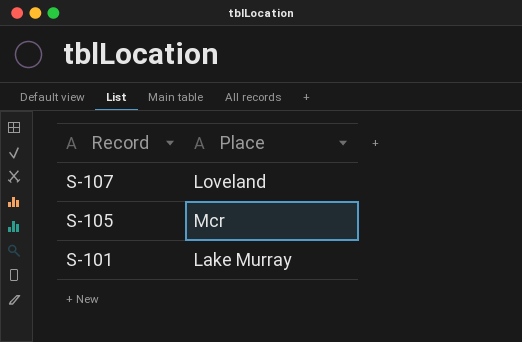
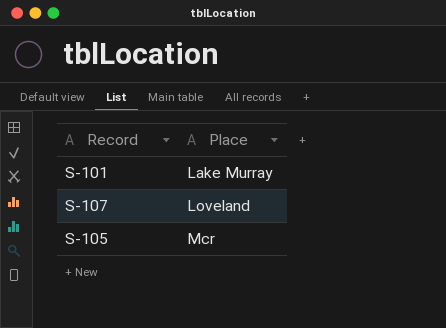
row order: Record descending -> Place ascending

